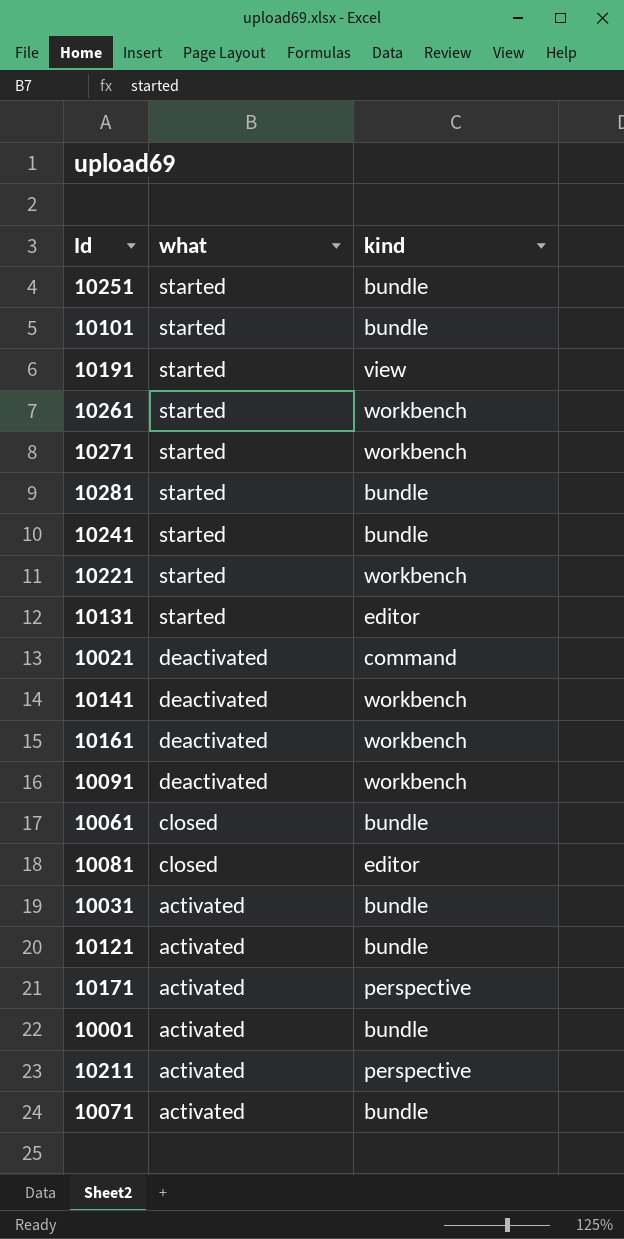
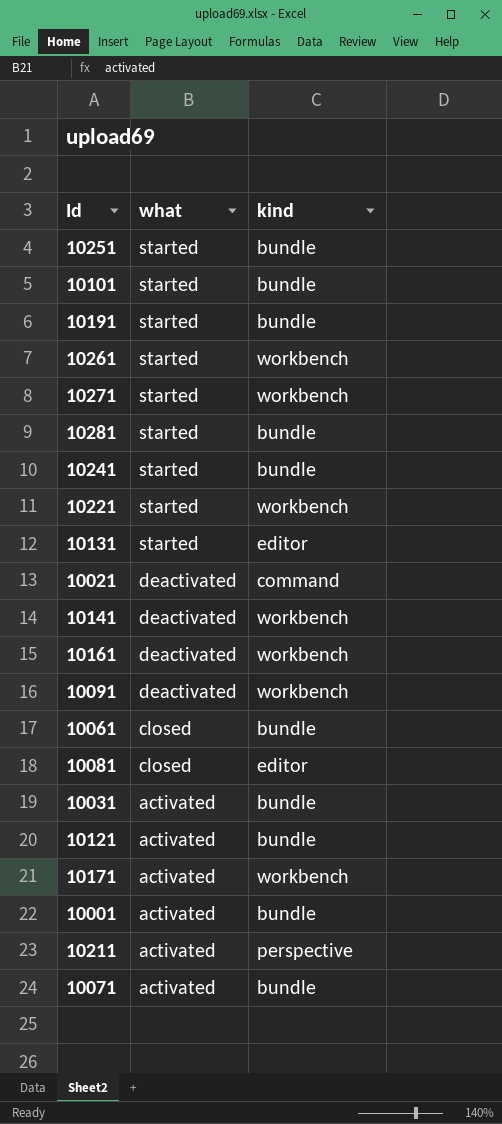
10191 | kind: view -> bundle
10171 | kind: perspective -> workbench

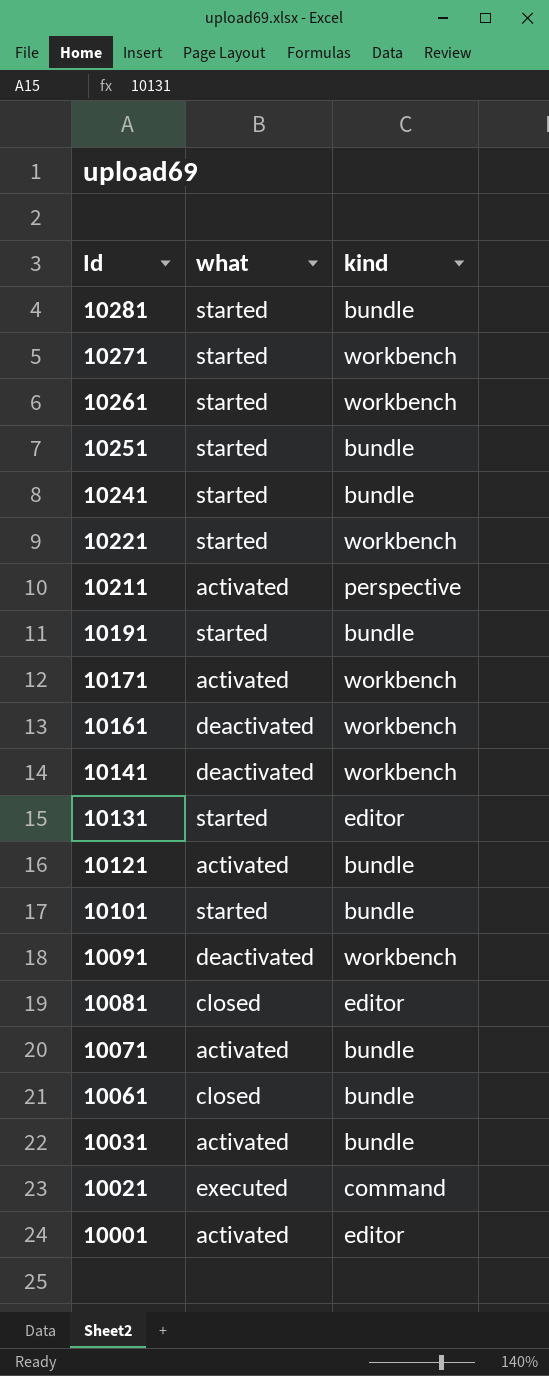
row order: what descending -> Id descending
10021 | what: deactivated -> executed
10001 | kind: bundle -> editor

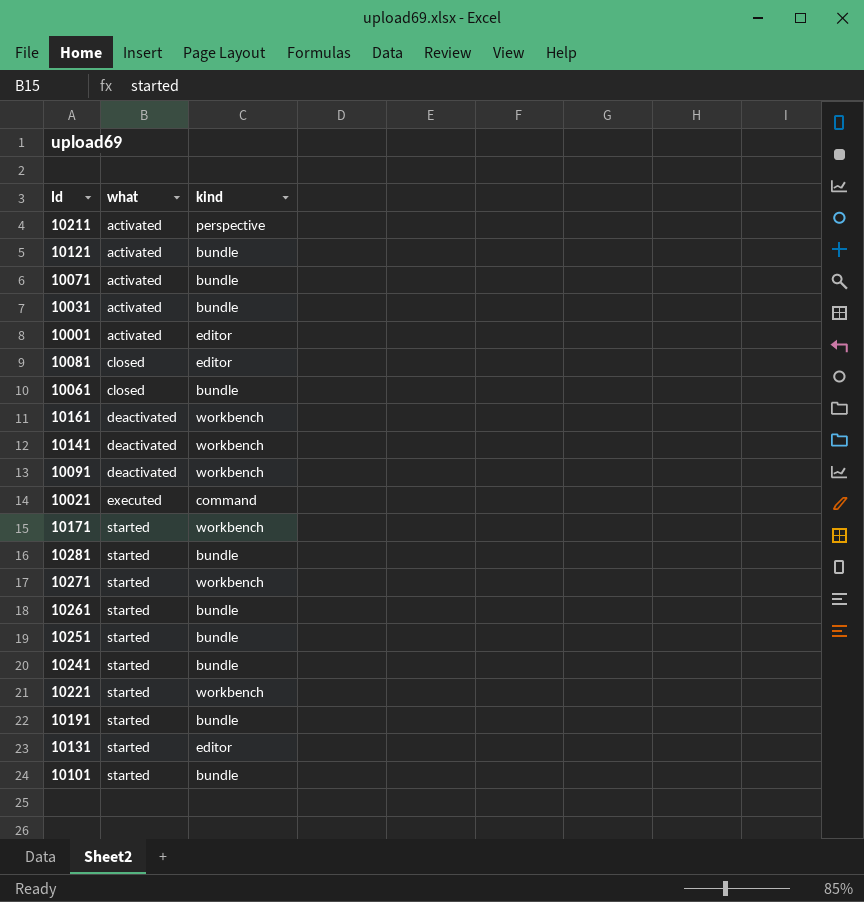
row order: Id descending -> what ascending
10171 | what: activated -> started
10261 | kind: workbench -> bundle

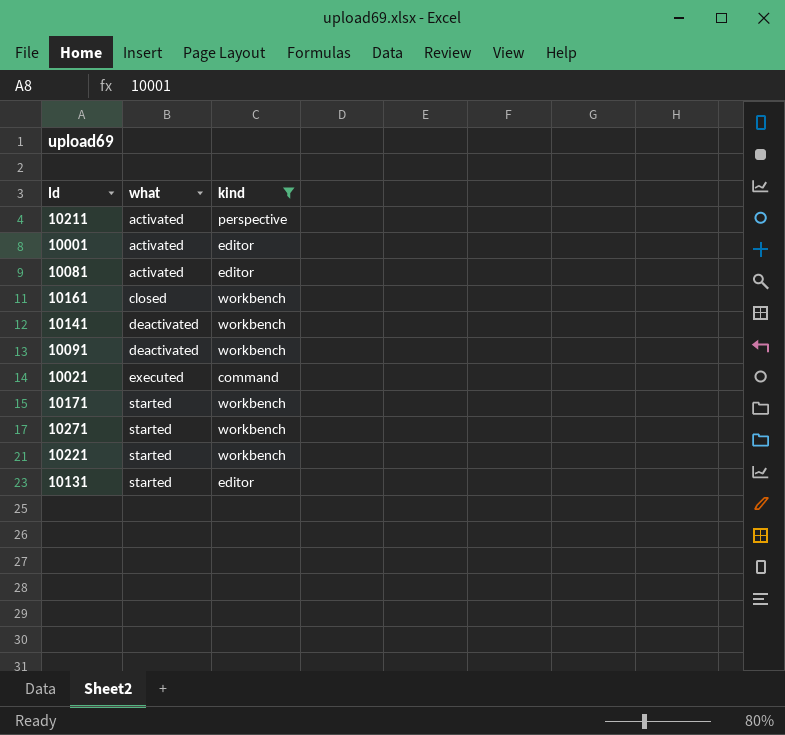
filter: none -> kind != bundle
10081 | what: closed -> activated
10161 | what: deactivated -> closed

